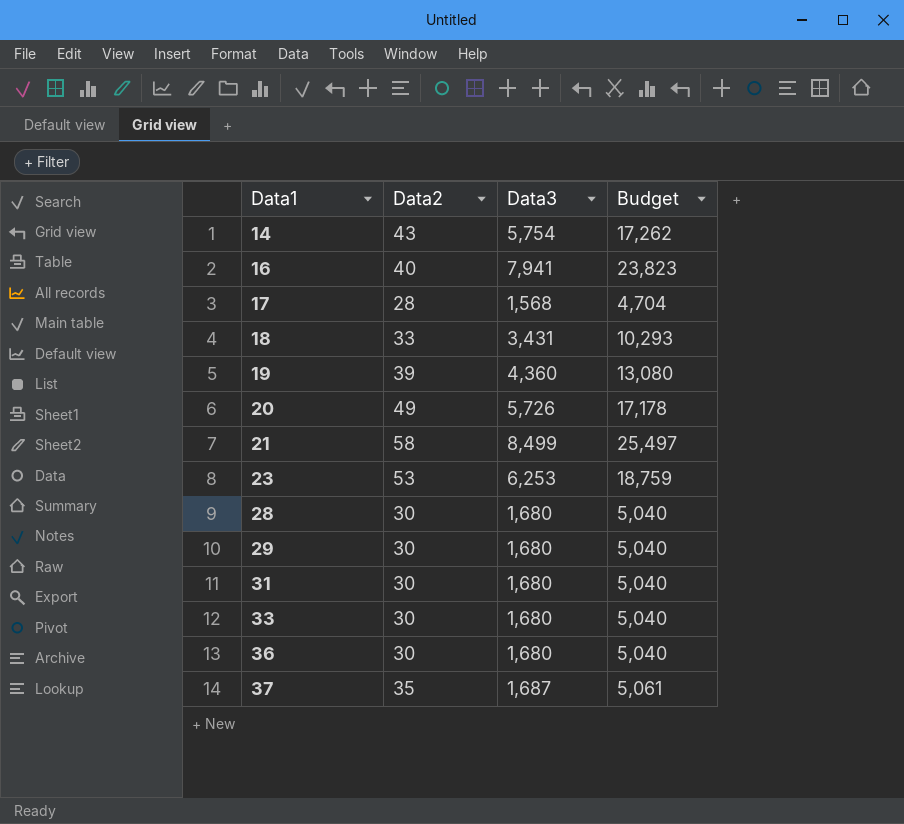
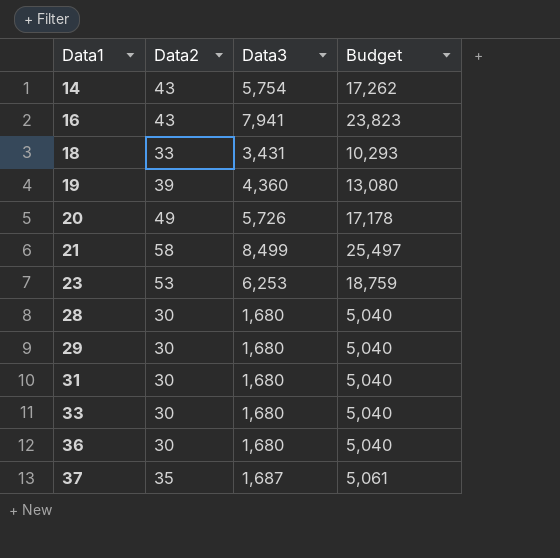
row 17: 28 | 1,568 | 4,704 -> none
16 | Data2: 40 -> 43

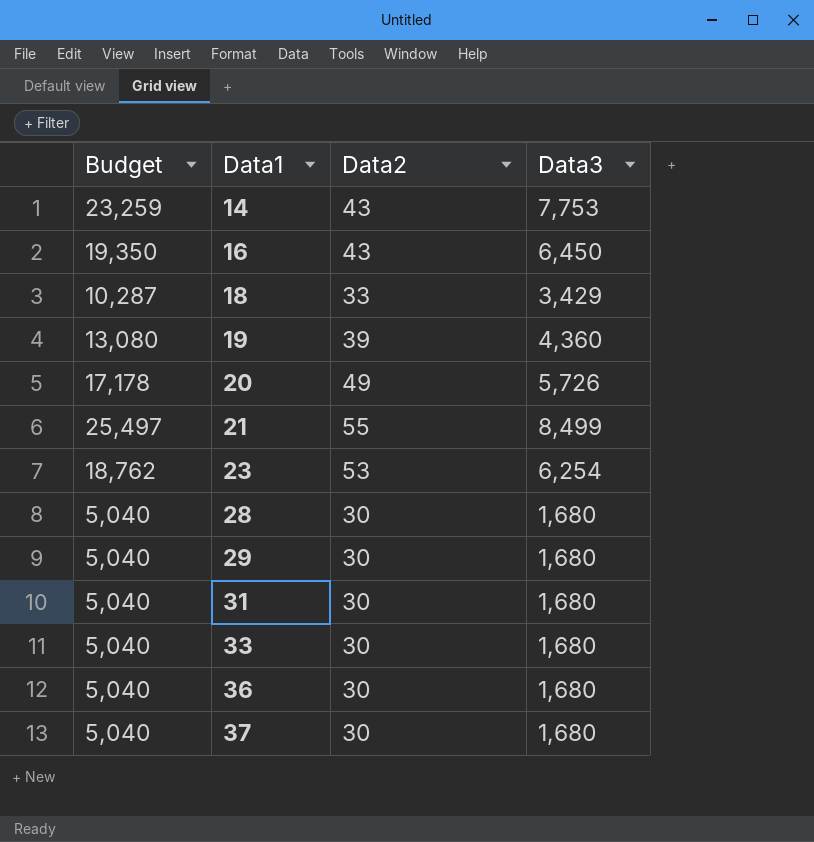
column Budget | position: 4 -> 1
14 | Budget: 17,262 -> 23,259
14 | Data3: 5,754 -> 7,753
16 | Budget: 23,823 -> 19,350
16 | Data3: 7,941 -> 6,450
18 | Budget: 10,293 -> 10,287
18 | Data3: 3,431 -> 3,429
21 | Data2: 58 -> 55
23 | Budget: 18,759 -> 18,762
23 | Data3: 6,253 -> 6,254
37 | Budget: 5,061 -> 5,040
37 | Data2: 35 -> 30
37 | Data3: 1,687 -> 1,680

